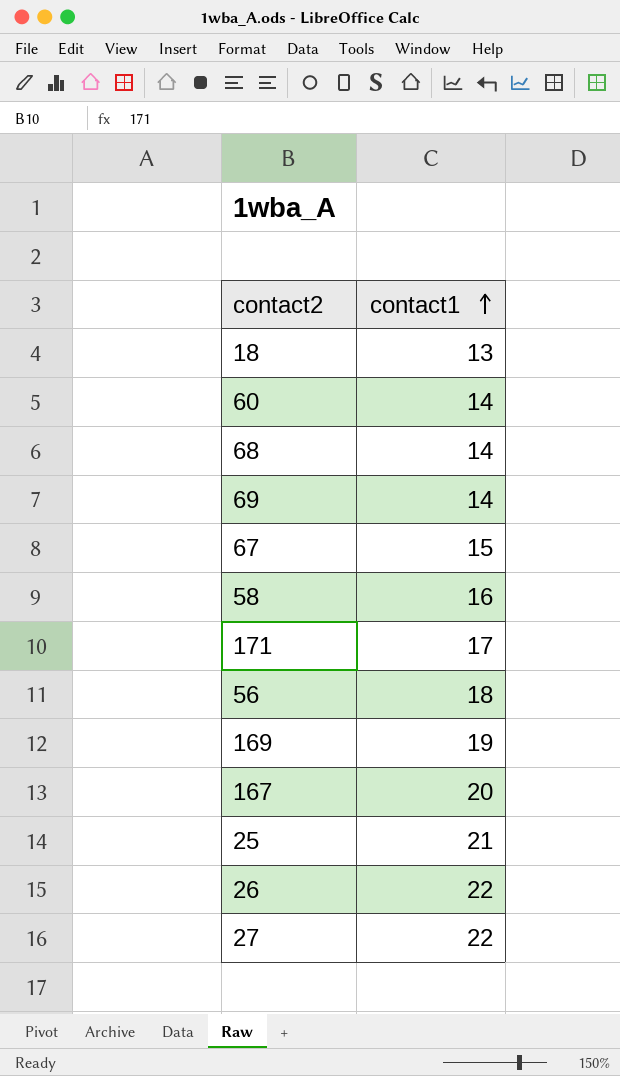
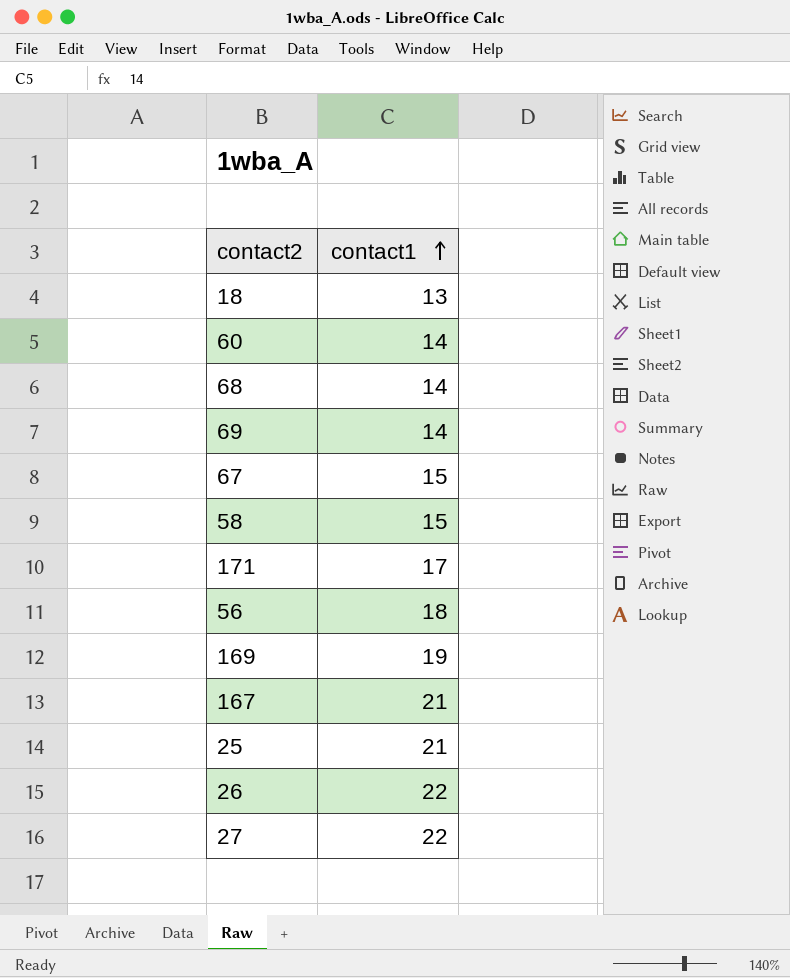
58 | contact1: 16 -> 15
167 | contact1: 20 -> 21

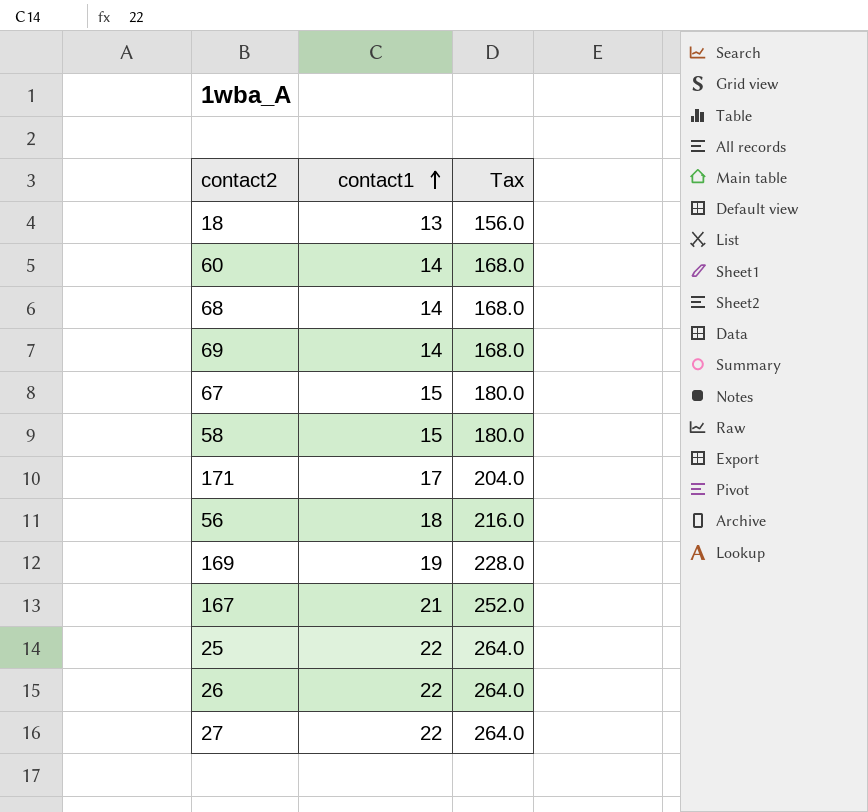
column Tax | formula: none -> [contact1] * 12
25 | contact1: 21 -> 22

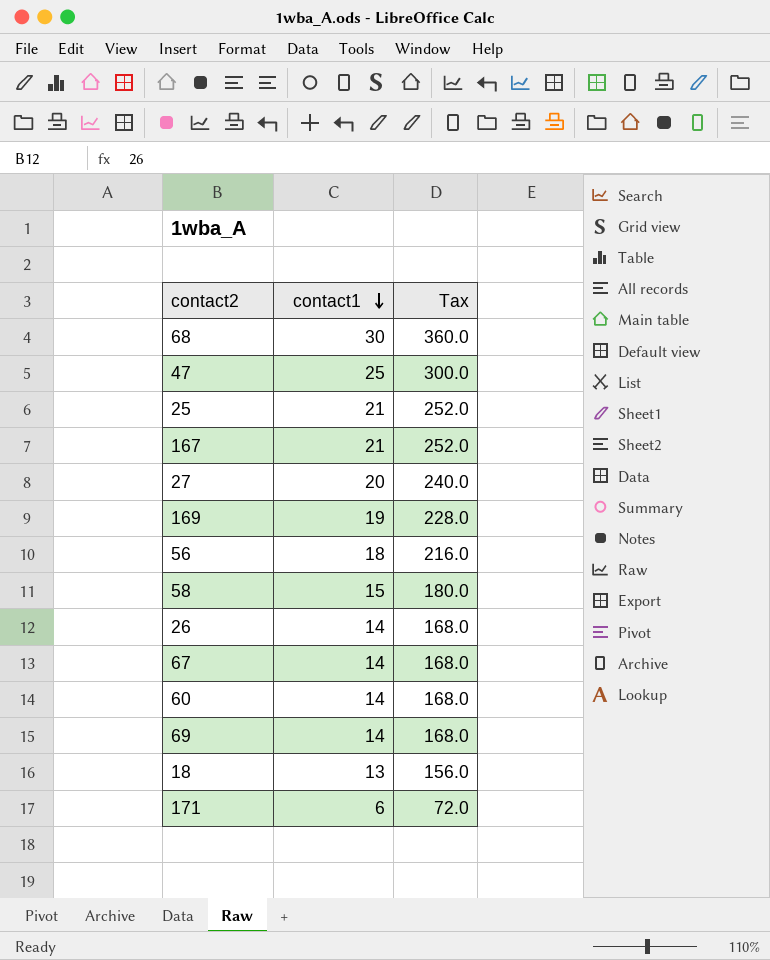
row order: contact1 ascending -> contact1 descending
68 | contact1: 14 -> 30
68 | Tax: 168.0 -> 360.0
row 47: none -> 25 | 300.0
25 | contact1: 22 -> 21
25 | Tax: 264.0 -> 252.0
27 | contact1: 22 -> 20
27 | Tax: 264.0 -> 240.0
26 | contact1: 22 -> 14
26 | Tax: 264.0 -> 168.0
67 | contact1: 15 -> 14
67 | Tax: 180.0 -> 168.0
171 | contact1: 17 -> 6
171 | Tax: 204.0 -> 72.0

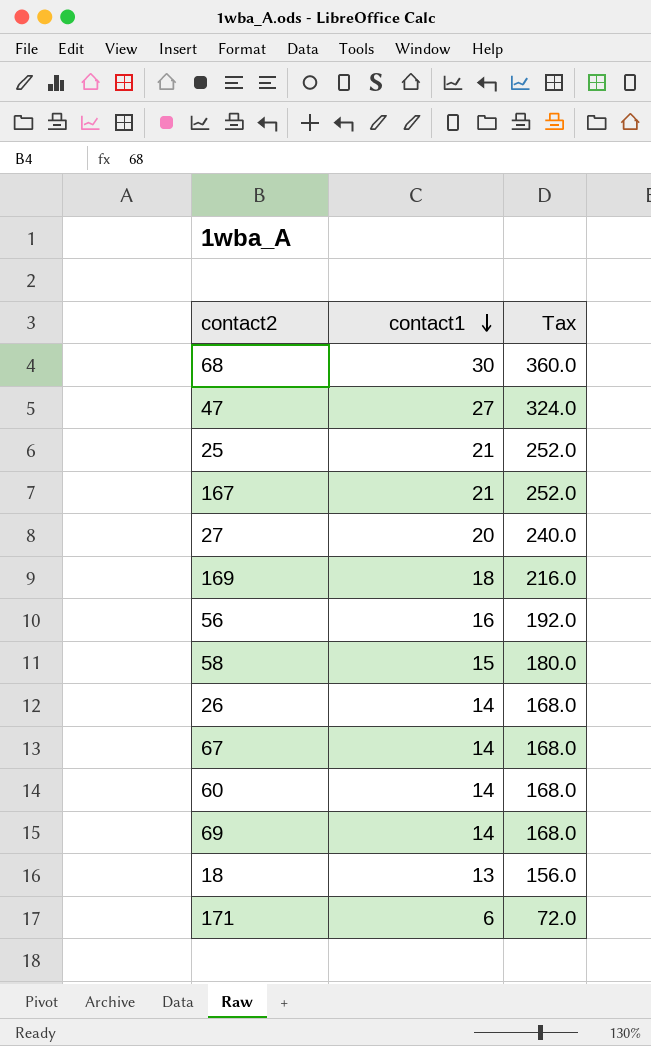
47 | contact1: 25 -> 27
47 | Tax: 300.0 -> 324.0
169 | contact1: 19 -> 18
169 | Tax: 228.0 -> 216.0
56 | contact1: 18 -> 16
56 | Tax: 216.0 -> 192.0

